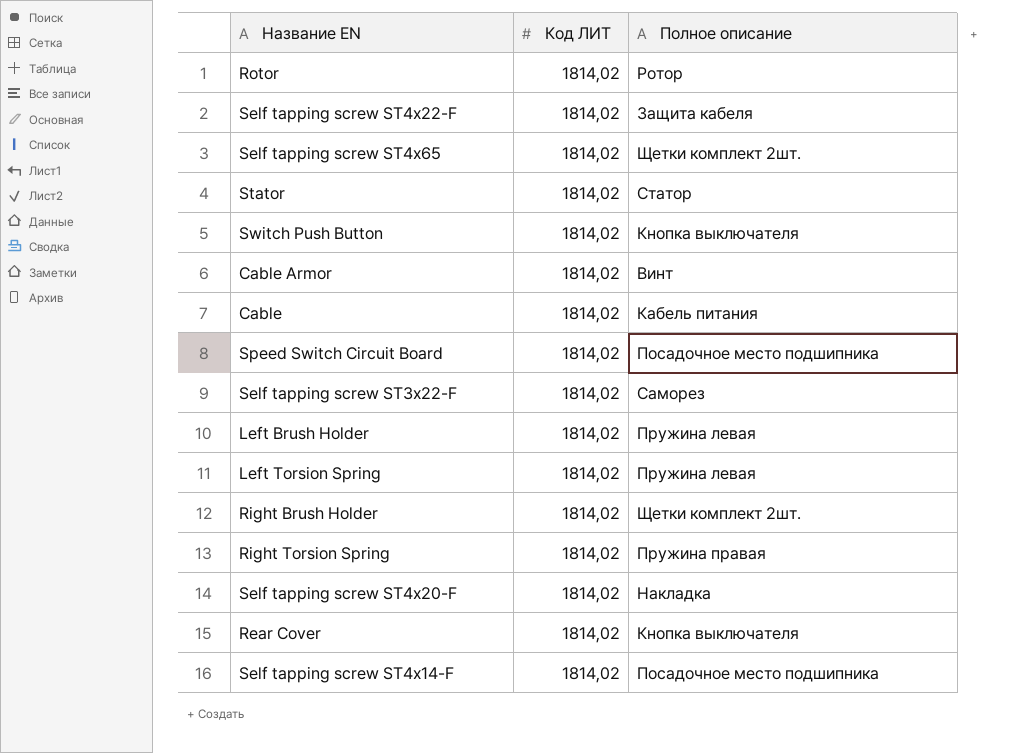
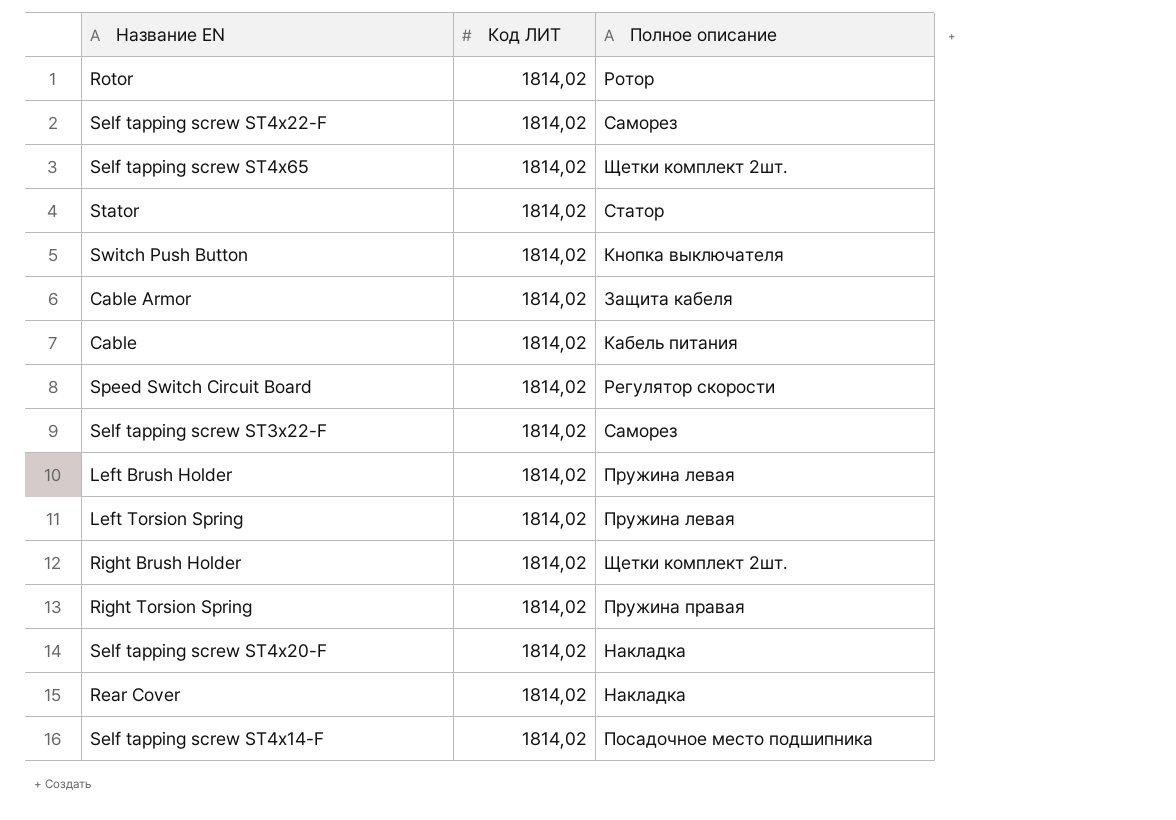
Self tapping screw ST4x22-F | Полное описание: Защита кабеля -> Саморез
Cable Armor | Полное описание: Винт -> Защита кабеля
Speed Switch Circuit Board | Полное описание: Посадочное место подшипника -> Регулятор скорости
Rear Cover | Полное описание: Кнопка выключателя -> Накладка

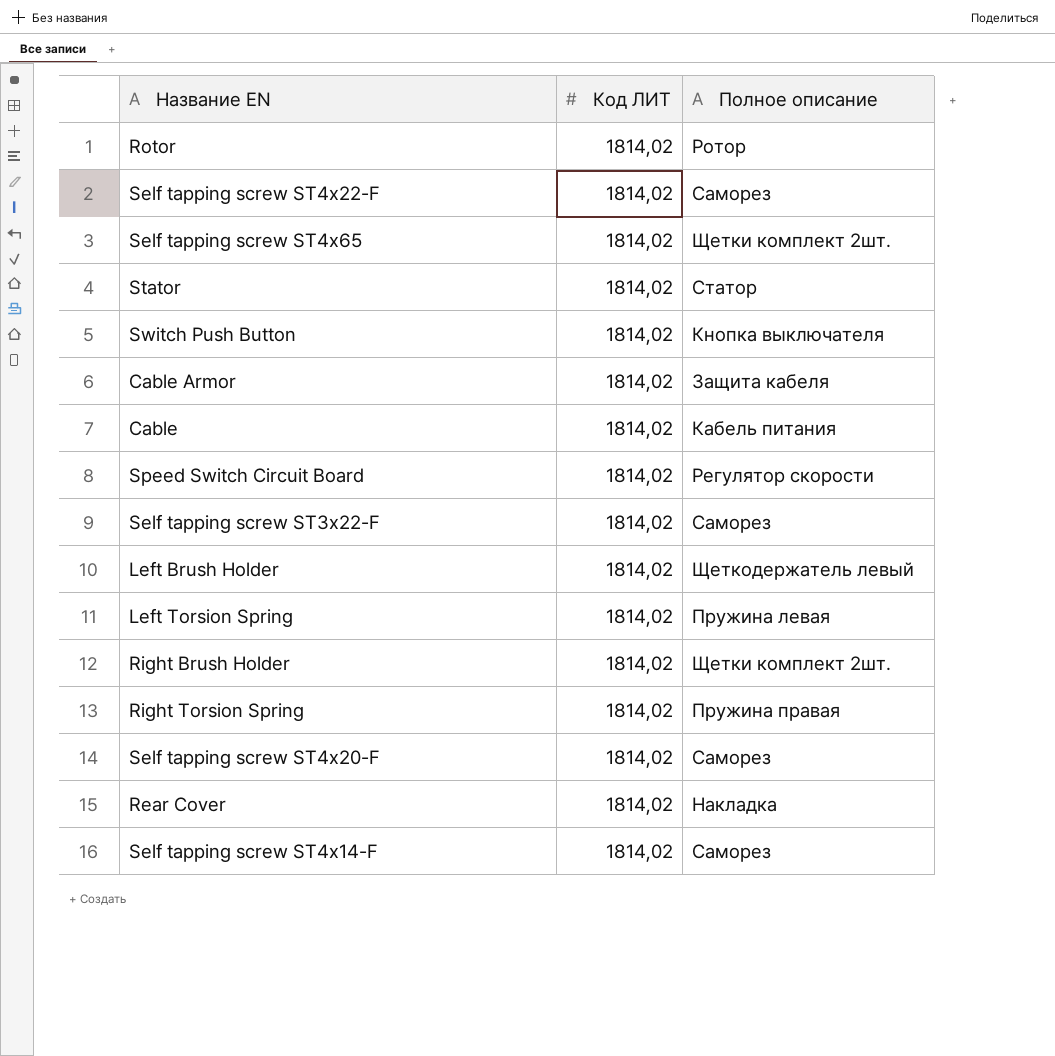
Left Brush Holder | Полное описание: Пружина левая -> Щеткодержатель левый
Self tapping screw ST4x20-F | Полное описание: Накладка -> Саморез
Self tapping screw ST4x14-F | Полное описание: Посадочное место подшипника -> Саморез

